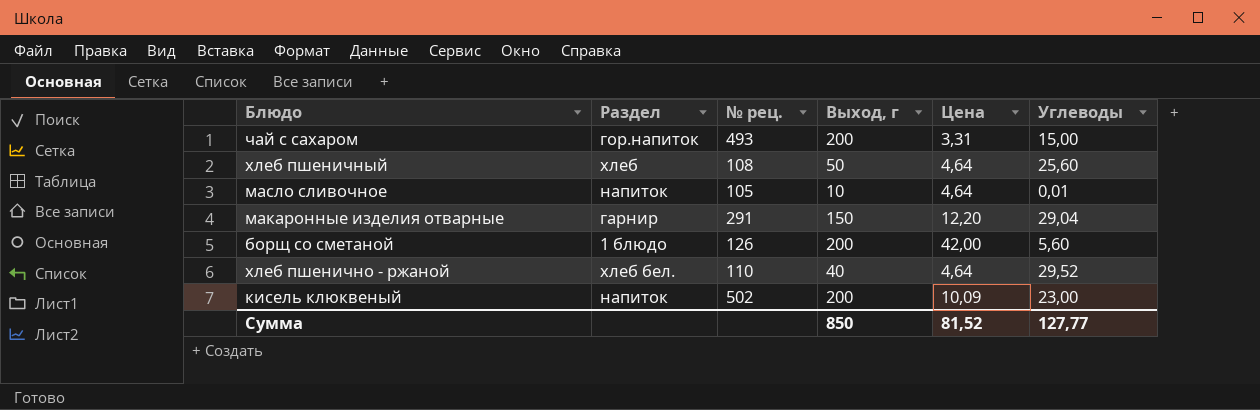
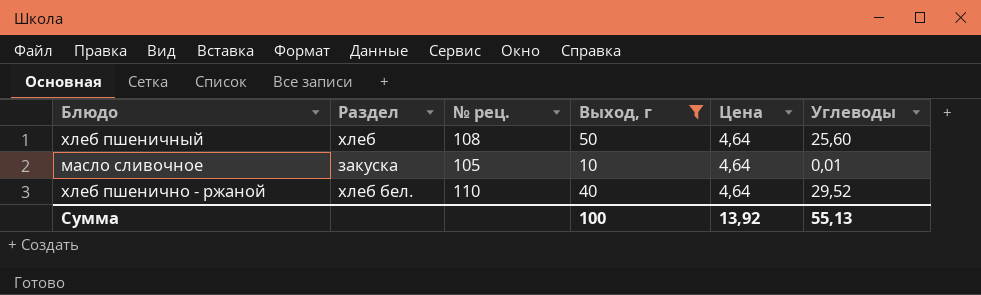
filter: none -> Выход, г <= 50
масло сливочное | Раздел: напиток -> закуска
Сумма | Выход, г: 850 -> 100
Сумма | Цена: 81,52 -> 13,92
Сумма | Углеводы: 127,77 -> 55,13

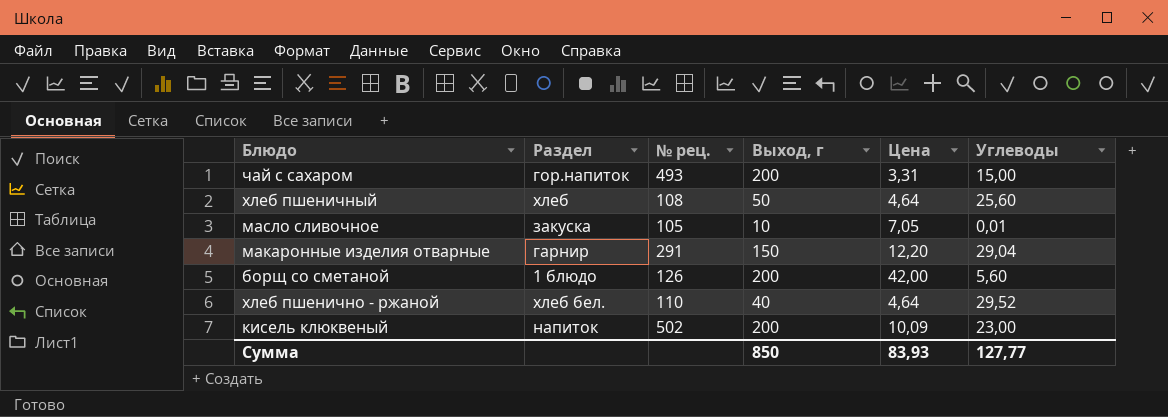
filter: Выход, г <= 50 -> none
масло сливочное | Цена: 4,64 -> 7,05
Сумма | Выход, г: 100 -> 850
Сумма | Цена: 13,92 -> 83,93
Сумма | Углеводы: 55,13 -> 127,77

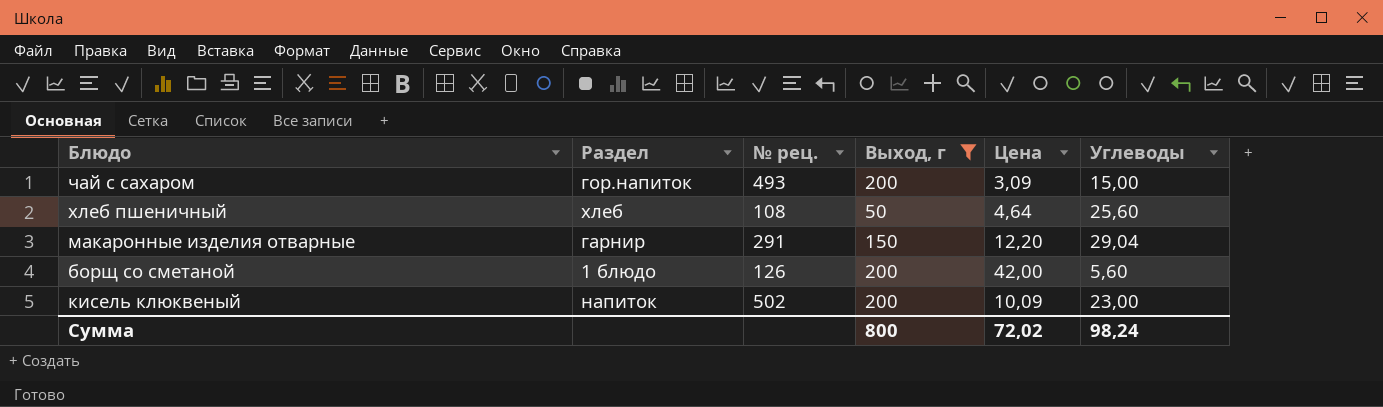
filter: none -> Выход, г >= 50
чай с сахаром | Цена: 3,31 -> 3,09
Сумма | Выход, г: 850 -> 800
Сумма | Цена: 83,93 -> 72,02
Сумма | Углеводы: 127,77 -> 98,24

